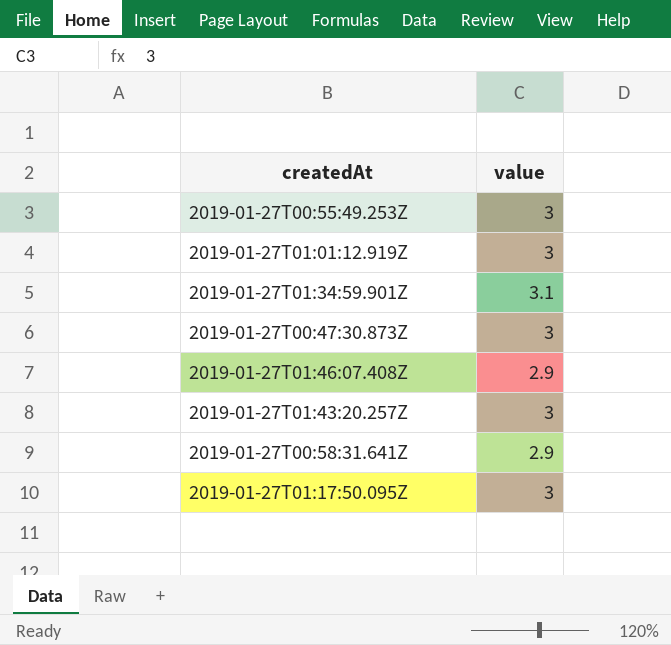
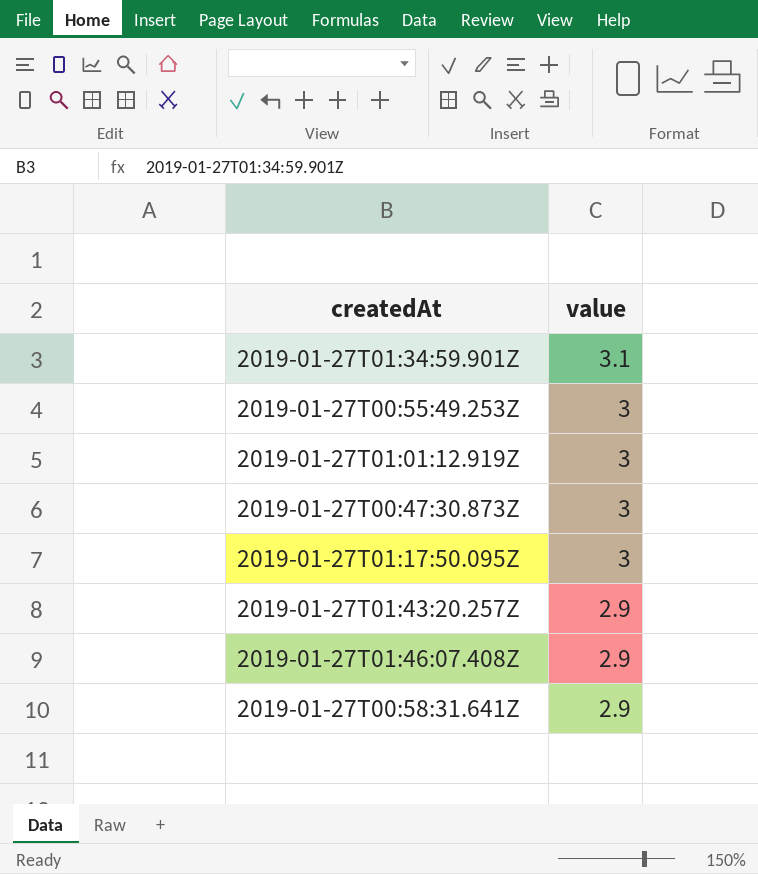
row order: none -> value descending
2019-01-27T01:43:20.257Z | value: 3 -> 2.9

